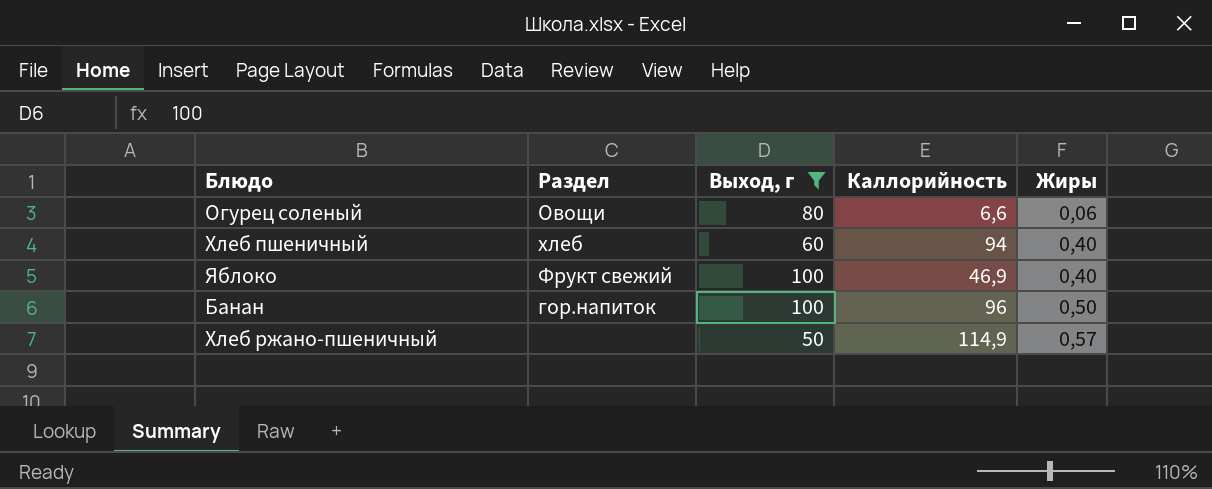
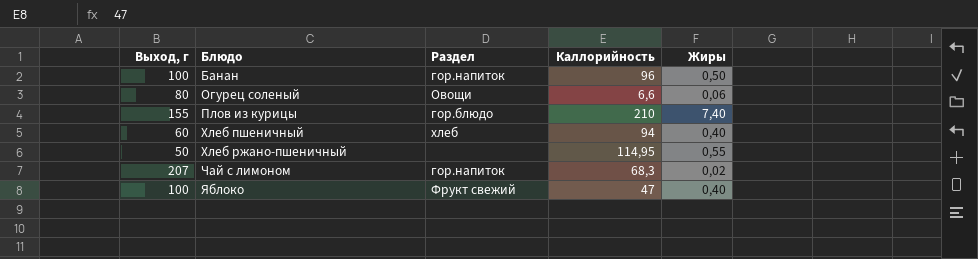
filter: Выход, г <= 100 -> none
row order: Жиры ascending -> Блюдо ascending
column Выход, г | position: 3 -> 1
Хлеб ржано-пшеничный | Каллорийность: 114,9 -> 114,95
Хлеб ржано-пшеничный | Жиры: 0,57 -> 0,55
Яблоко | Каллорийность: 46,9 -> 47

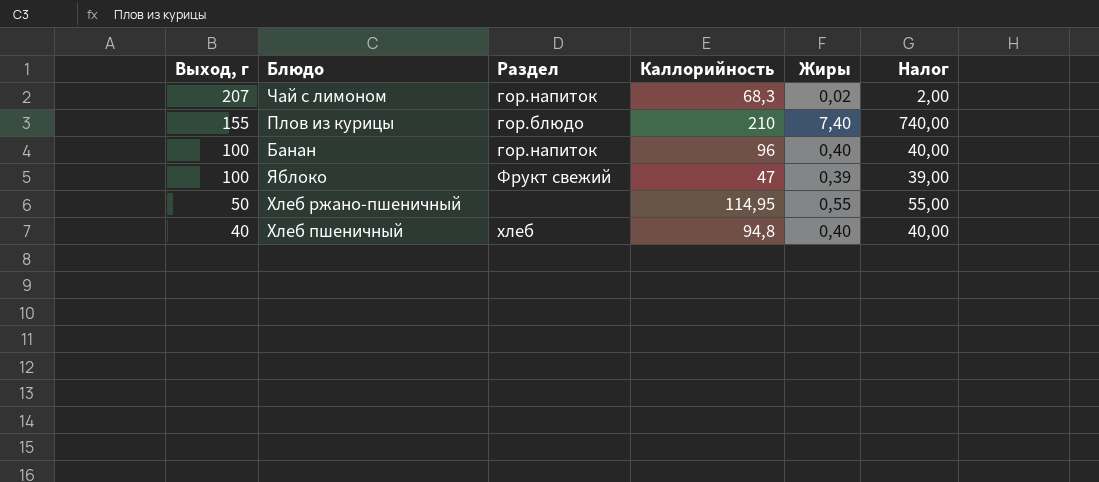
row order: Блюдо ascending -> Выход, г descending
column Налог | formula: none -> [Жиры] * 100
row Огурец соленый: 80 | Овощи | 6,6 | 0,06 -> none
Банан | Жиры: 0,50 -> 0,40
Яблоко | Жиры: 0,40 -> 0,39
Хлеб пшеничный | Выход, г: 60 -> 40
Хлеб пшеничный | Каллорийность: 94 -> 94,8

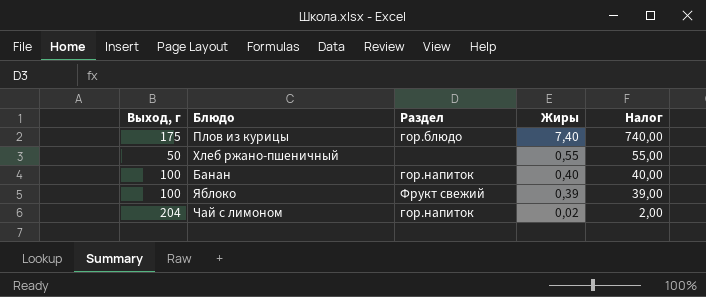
row order: Выход, г descending -> Жиры descending
column Каллорийность | position: 4 -> none
row Хлеб пшеничный: 40 | хлеб | 94,8 | 0,40 | 40,00 -> none
Плов из курицы | Выход, г: 155 -> 175
Чай с лимоном | Выход, г: 207 -> 204

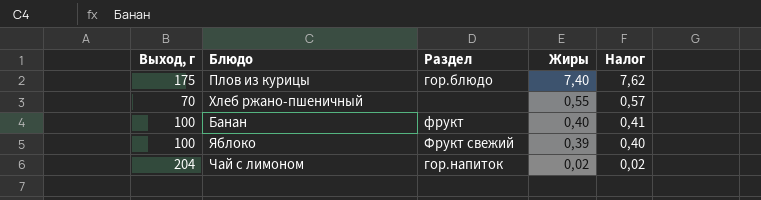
column Налог | formula: [Жиры] * 100 -> [Жиры] * 1,03
Хлеб ржано-пшеничный | Выход, г: 50 -> 70
Банан | Раздел: гор.напиток -> фрукт

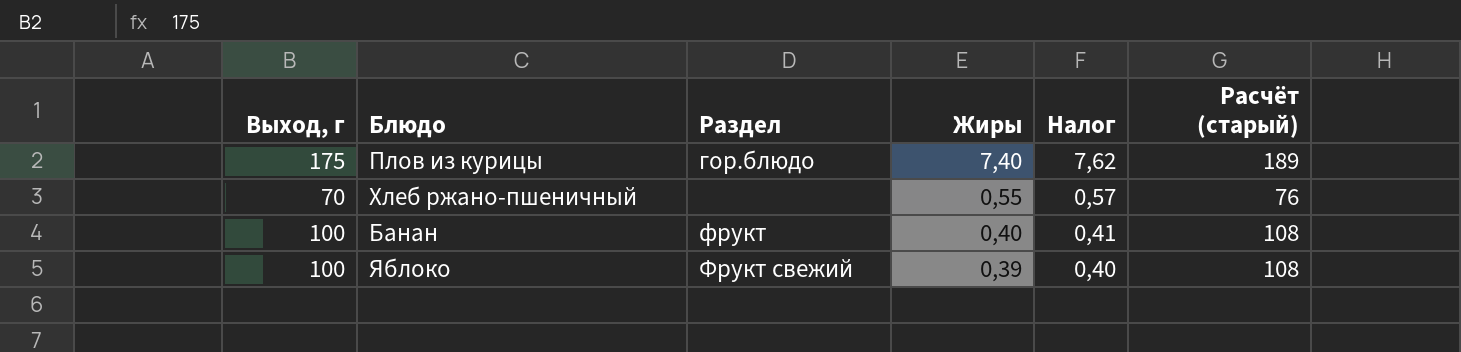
column Расчёт (старый) | formula: none -> [Выход, г] * 1,08
row Чай с лимоном: 204 | гор.напиток | 0,02 | 0,02 -> none

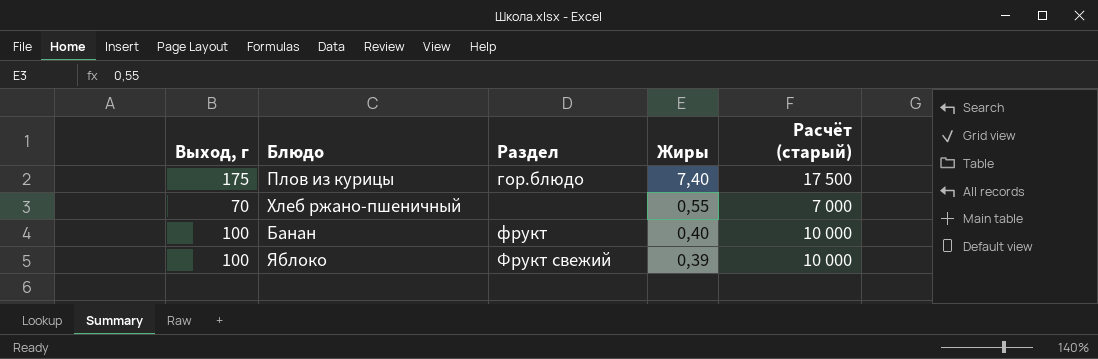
column Налог | formula: [Жиры] * 1,03 -> none
column Расчёт (старый) | formula: [Выход, г] * 1,08 -> [Выход, г] * 100

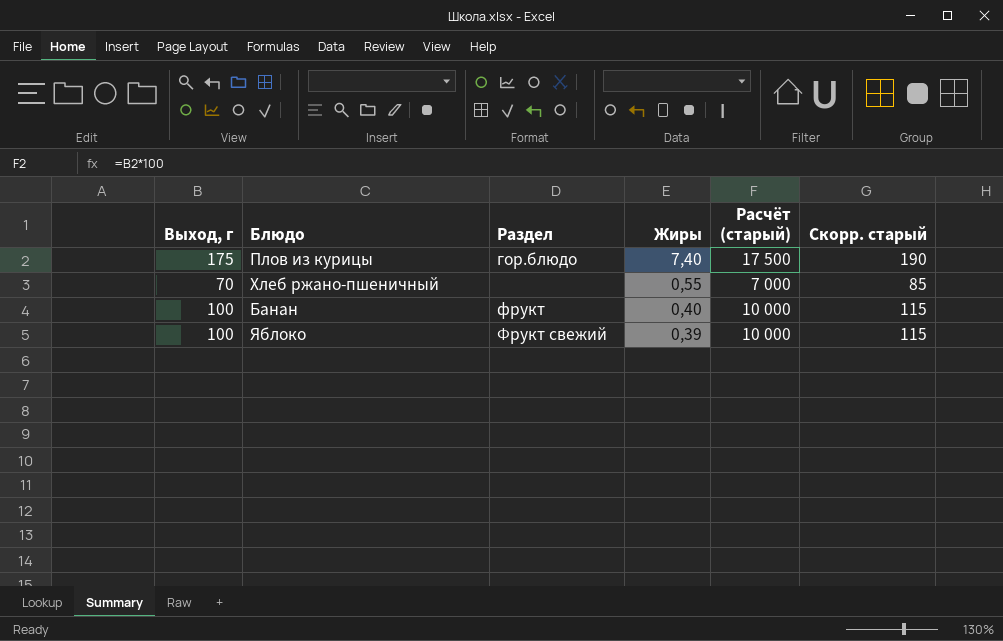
column Скорр. старый | formula: none -> [Выход, г] + 15

